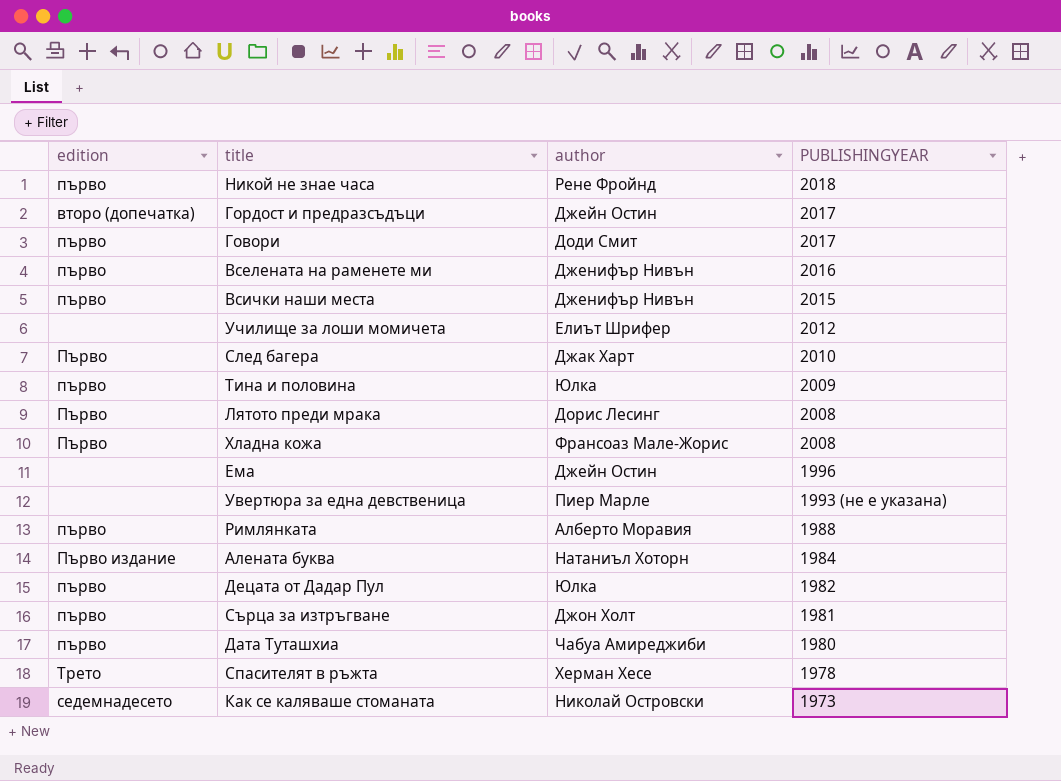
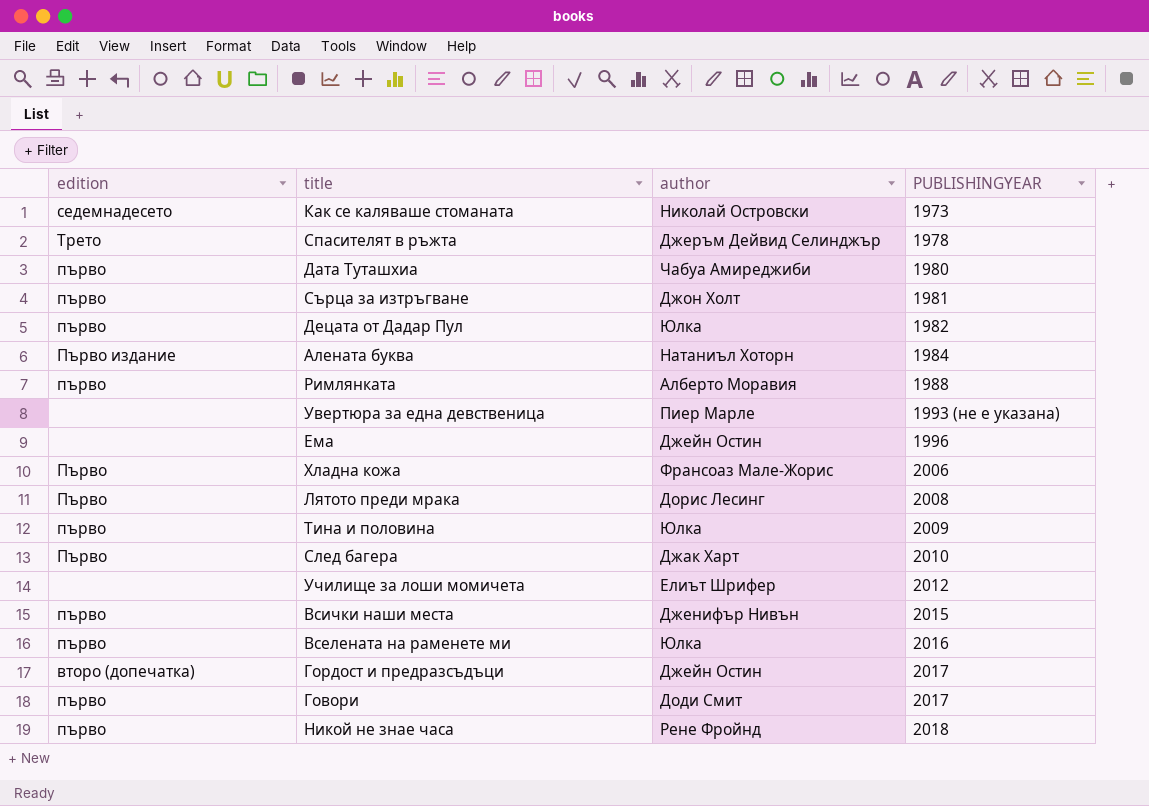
row order: PUBLISHINGYEAR descending -> PUBLISHINGYEAR ascending
Спасителят в ръжта | author: Херман Хесе -> Джеръм Дейвид Селинджър
Хладна кожа | PUBLISHINGYEAR: 2008 -> 2006
Вселената на раменете ми | author: Дженифър Нивън -> Юлка

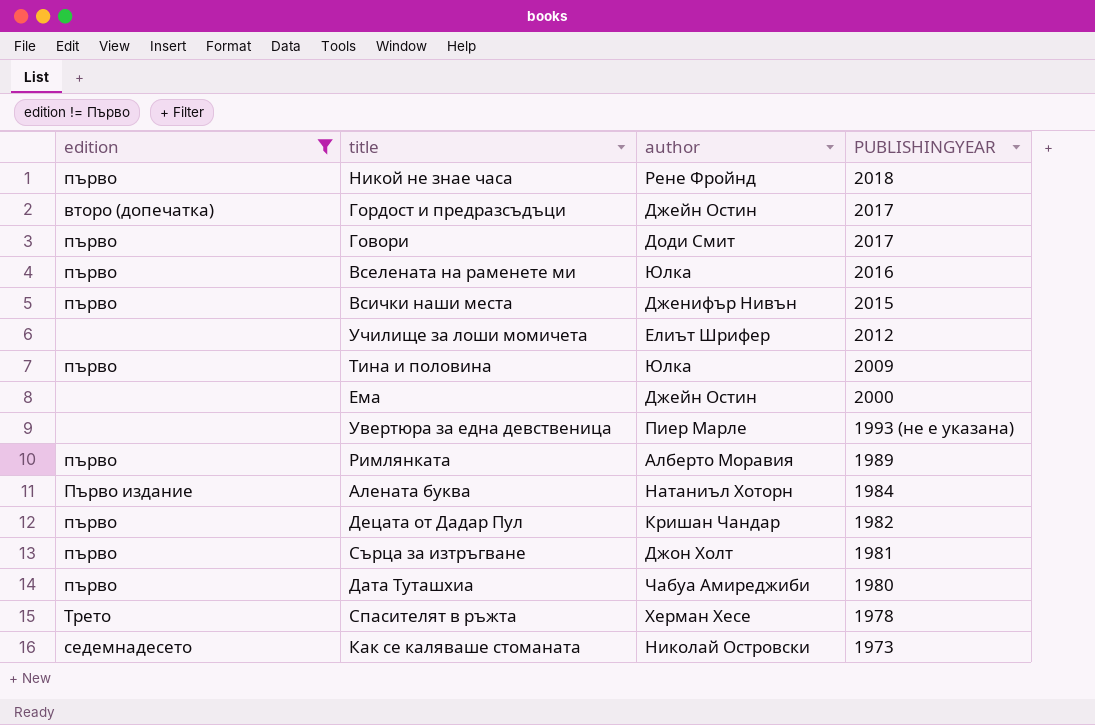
filter: none -> edition != Първо
row order: PUBLISHINGYEAR ascending -> PUBLISHINGYEAR descending
Ема | PUBLISHINGYEAR: 1996 -> 2000
Римлянката | PUBLISHINGYEAR: 1988 -> 1989
Децата от Дадар Пул | author: Юлка -> Кришан Чандар
Спасителят в ръжта | author: Джеръм Дейвид Селинджър -> Херман Хесе

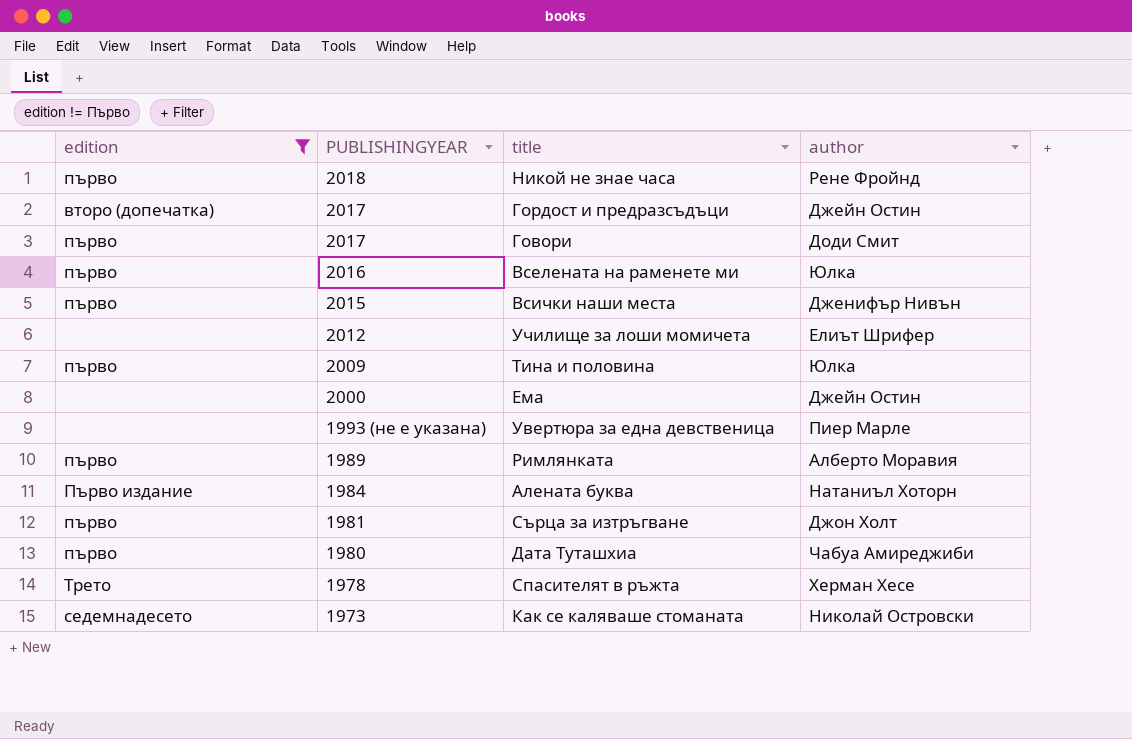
column PUBLISHINGYEAR | position: 4 -> 2
row Децата от Дадар Пул: първо | Кришан Чандар | 1982 -> none

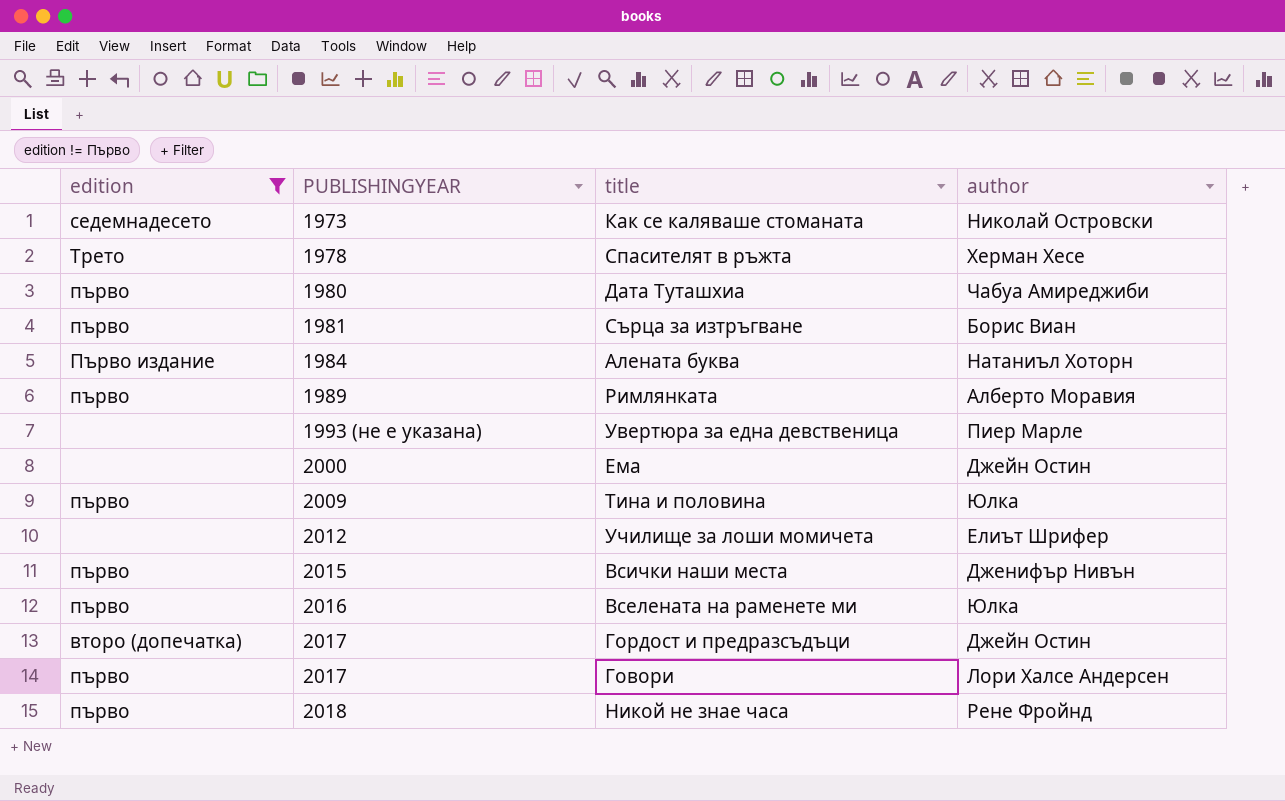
row order: PUBLISHINGYEAR descending -> PUBLISHINGYEAR ascending
Сърца за изтръгване | author: Джон Холт -> Борис Виан
Говори | author: Доди Смит -> Лори Халсе Андерсен

